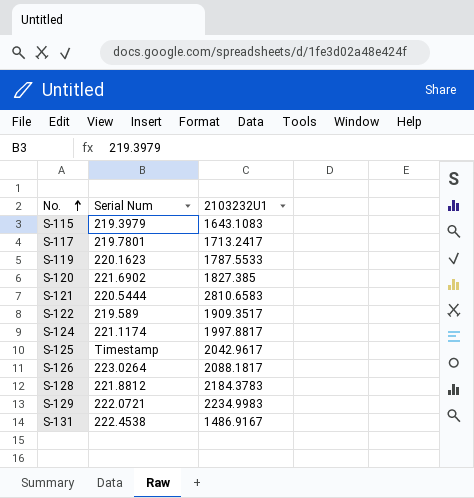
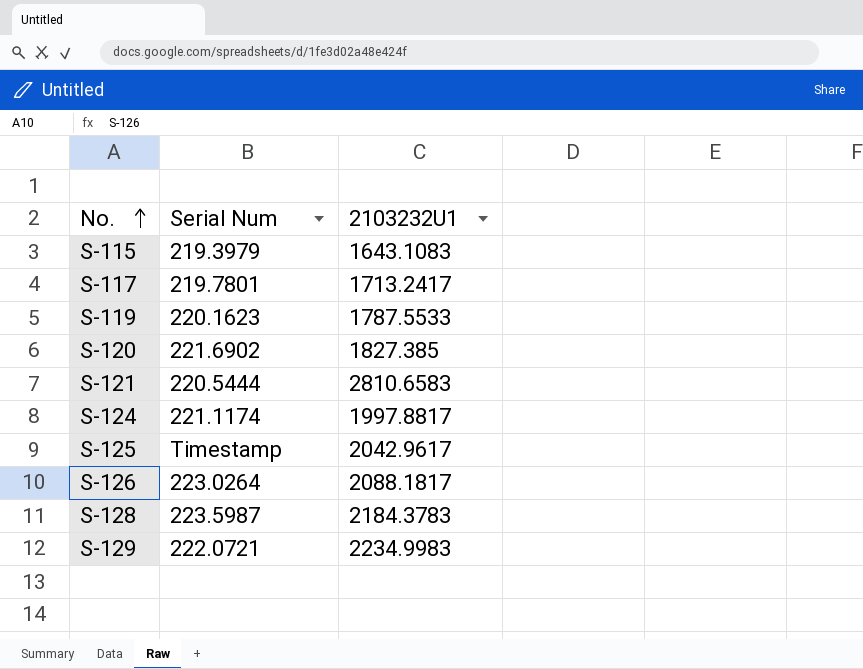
row S-122: 219.589 | 1909.3517 -> none
row S-131: 222.4538 | 1486.9167 -> none
S-128 | Serial Num: 221.8812 -> 223.5987

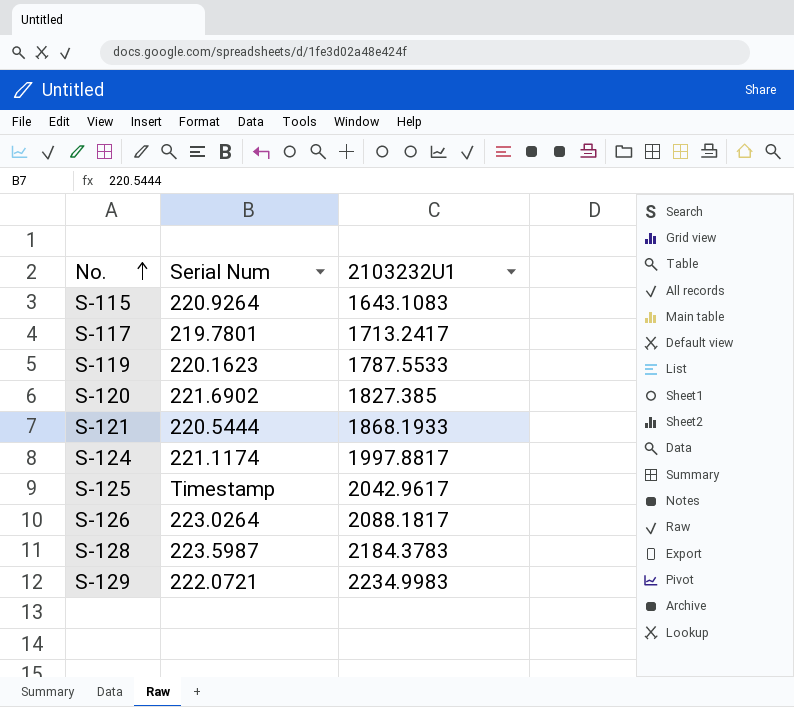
S-115 | Serial Num: 219.3979 -> 220.9264
S-121 | 2103232U1: 2810.6583 -> 1868.1933

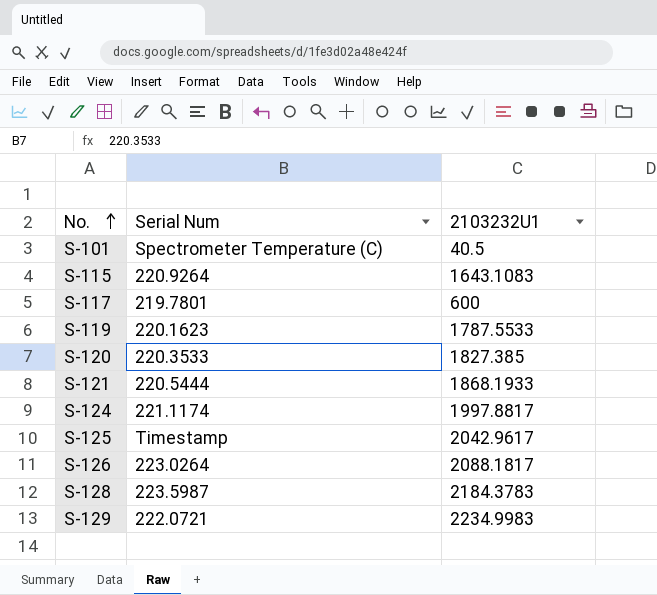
row S-101: none -> Spectrometer Temperature (C) | 40.5
S-117 | 2103232U1: 1713.2417 -> 600
S-120 | Serial Num: 221.6902 -> 220.3533

